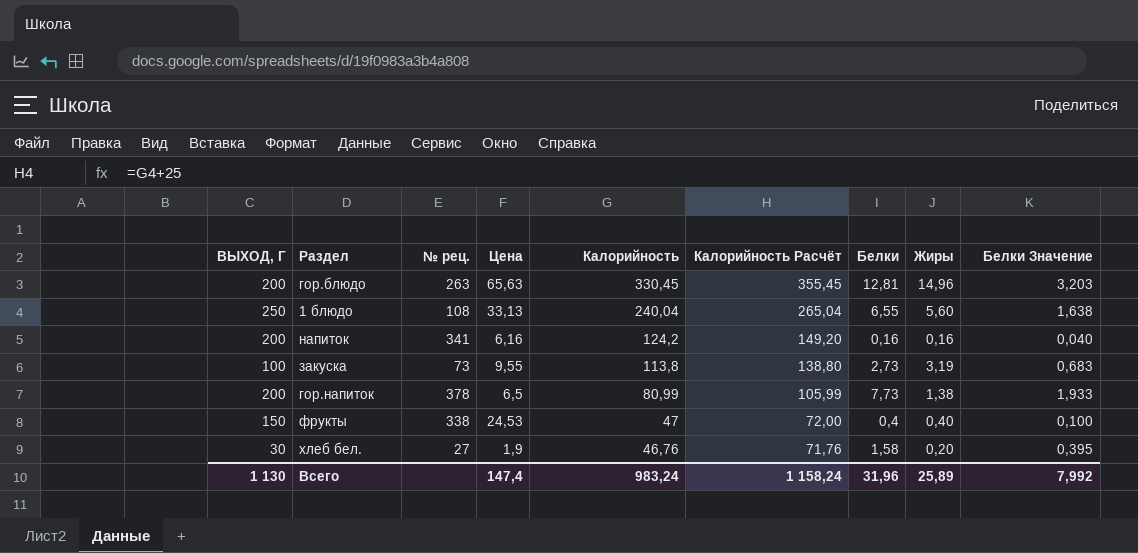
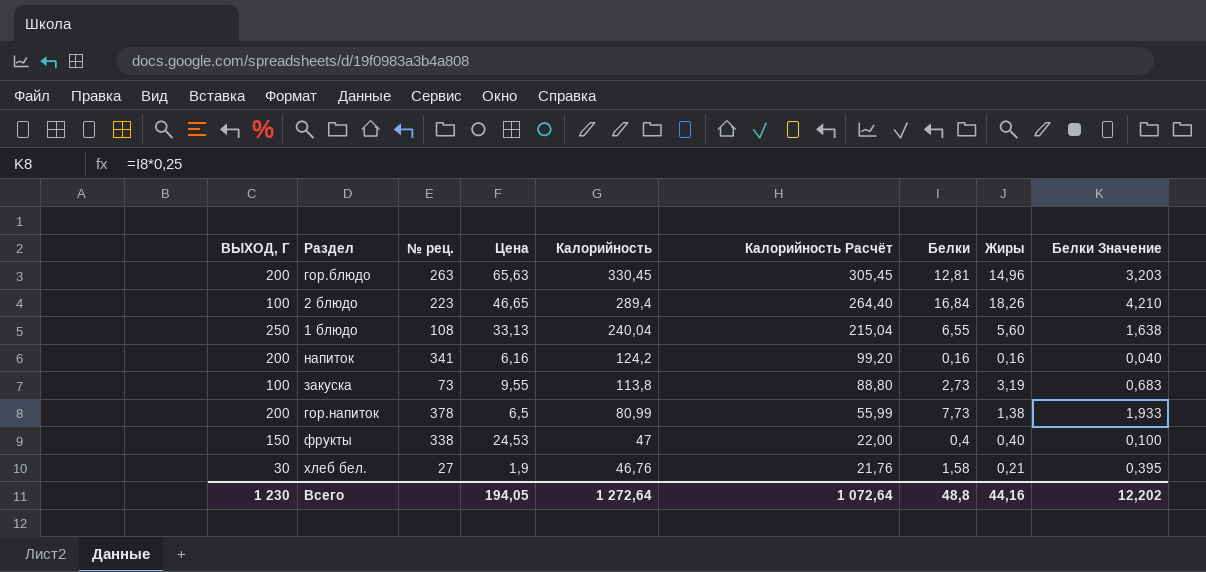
column Калорийность Расчёт | formula: [Калорийность] + 25 -> [Калорийность] - 25
row 2 блюдо: none -> 100 | 223 | 46,65 | 289,4 | 264,40 | 16,84 | 18,26 | 4,210
хлеб бел. | Жиры: 0,20 -> 0,21
Всего | ВЫХОД, Г: 1 130 -> 1 230
Всего | Цена: 147,4 -> 194,05
Всего | Калорийность: 983,24 -> 1 272,64
Всего | Калорийность Расчёт: 1 158,24 -> 1 072,64
Всего | Белки: 31,96 -> 48,8
Всего | Жиры: 25,89 -> 44,16
Всего | Белки Значение: 7,992 -> 12,202

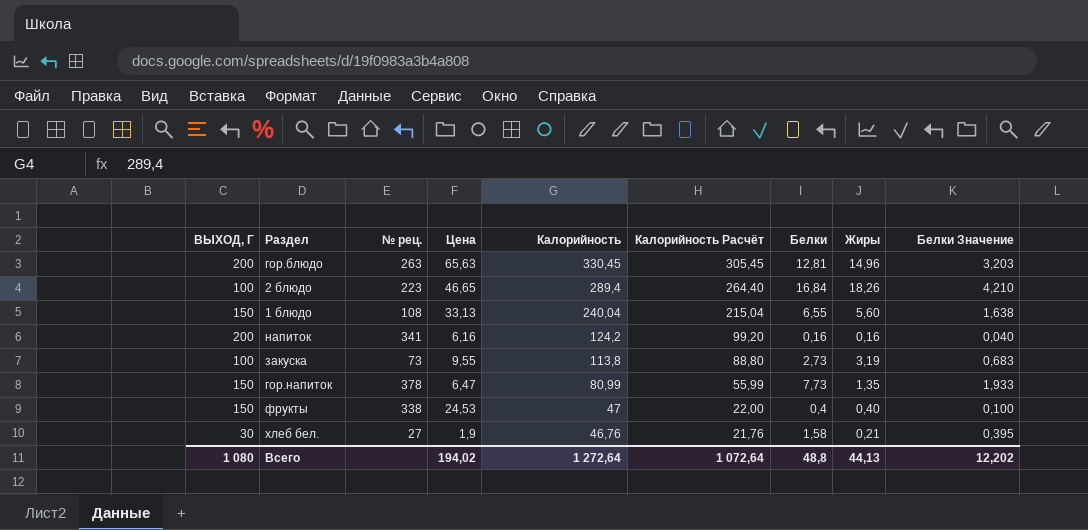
1 блюдо | ВЫХОД, Г: 250 -> 150
гор.напиток | ВЫХОД, Г: 200 -> 150
гор.напиток | Цена: 6,5 -> 6,47
гор.напиток | Жиры: 1,38 -> 1,35
Всего | ВЫХОД, Г: 1 230 -> 1 080
Всего | Цена: 194,05 -> 194,02
Всего | Жиры: 44,16 -> 44,13

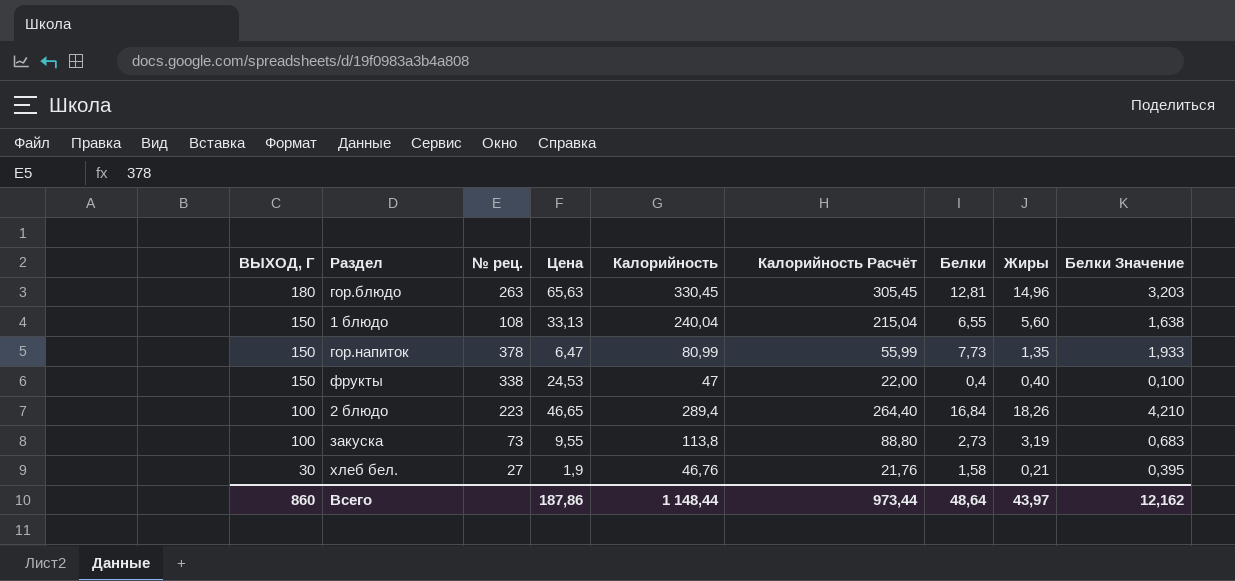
row order: Калорийность descending -> ВЫХОД, Г descending
row напиток: 200 | 341 | 6,16 | 124,2 | 99,20 | 0,16 | 0,16 | 0,040 -> none
гор.блюдо | ВЫХОД, Г: 200 -> 180
Всего | ВЫХОД, Г: 1 080 -> 860
Всего | Цена: 194,02 -> 187,86
Всего | Калорийность: 1 272,64 -> 1 148,44
Всего | Калорийность Расчёт: 1 072,64 -> 973,44
Всего | Белки: 48,8 -> 48,64
Всего | Жиры: 44,13 -> 43,97
Всего | Белки Значение: 12,202 -> 12,162

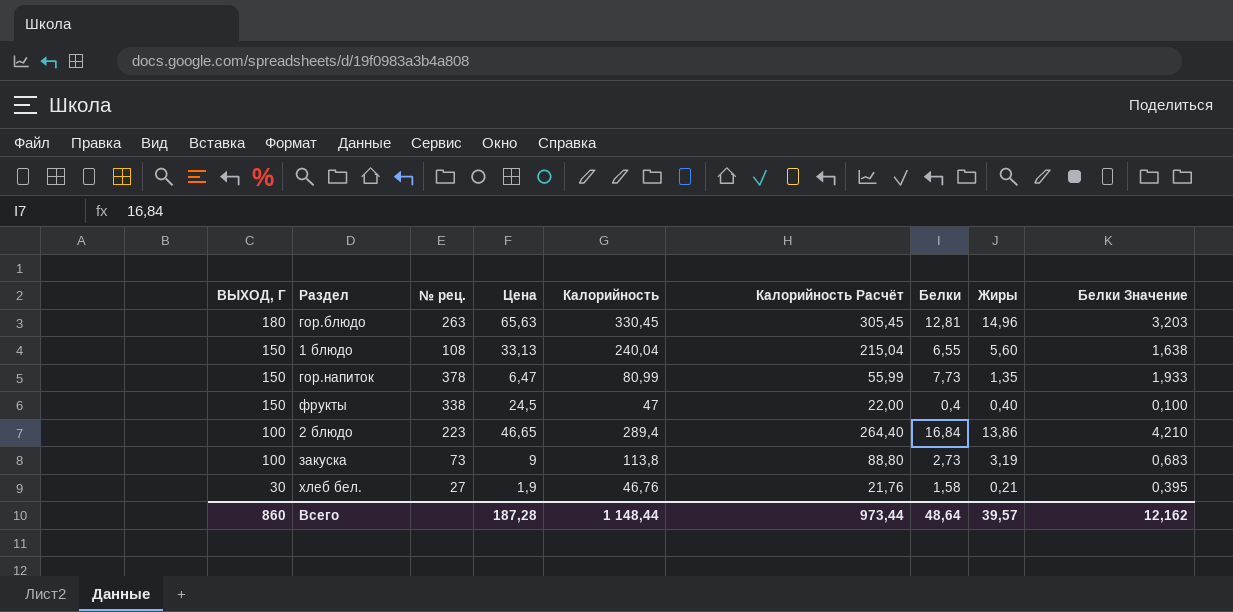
фрукты | Цена: 24,53 -> 24,5
2 блюдо | Жиры: 18,26 -> 13,86
закуска | Цена: 9,55 -> 9
Всего | Цена: 187,86 -> 187,28
Всего | Жиры: 43,97 -> 39,57

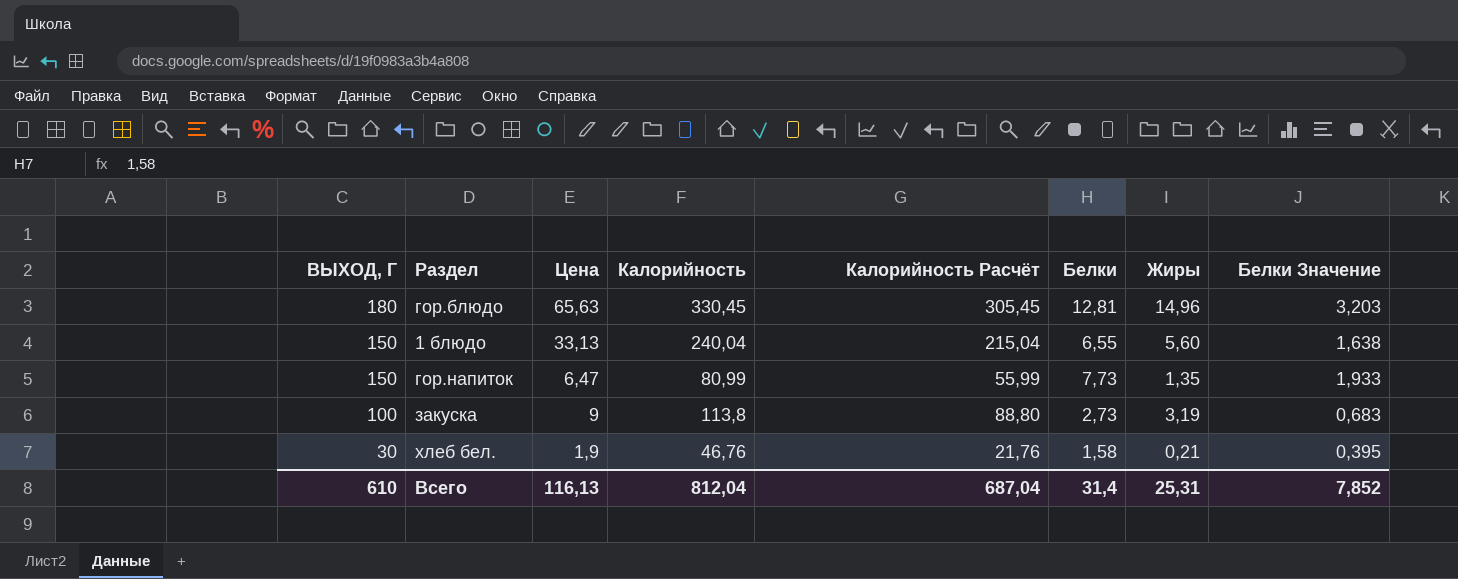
column № рец. | position: 3 -> none
row фрукты: 150 | 338 | 24,5 | 47 | 22,00 | 0,4 | 0,40 | 0,100 -> none
row 2 блюдо: 100 | 223 | 46,65 | 289,4 | 264,40 | 16,84 | 13,86 | 4,210 -> none
Всего | ВЫХОД, Г: 860 -> 610
Всего | Цена: 187,28 -> 116,13
Всего | Калорийность: 1 148,44 -> 812,04
Всего | Калорийность Расчёт: 973,44 -> 687,04
Всего | Белки: 48,64 -> 31,4
Всего | Жиры: 39,57 -> 25,31
Всего | Белки Значение: 12,162 -> 7,852

